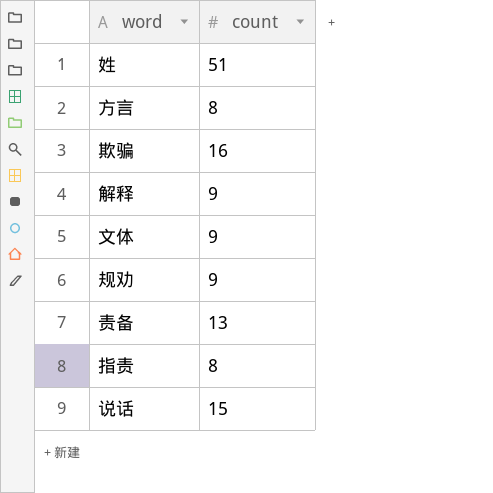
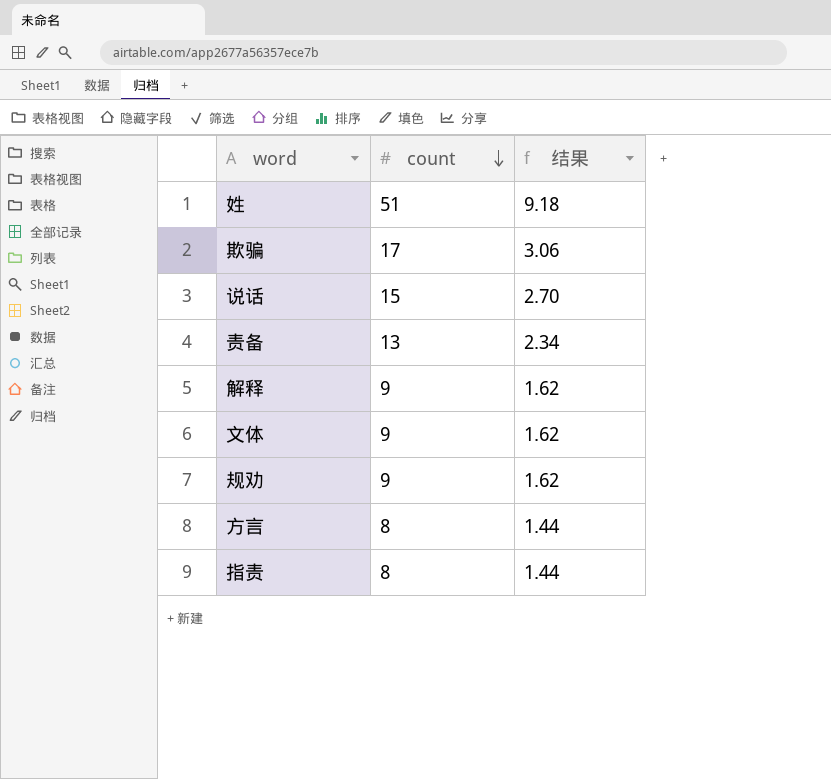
row order: none -> count descending
column 结果 | formula: none -> [count] * 0.18
欺骗 | count: 16 -> 17

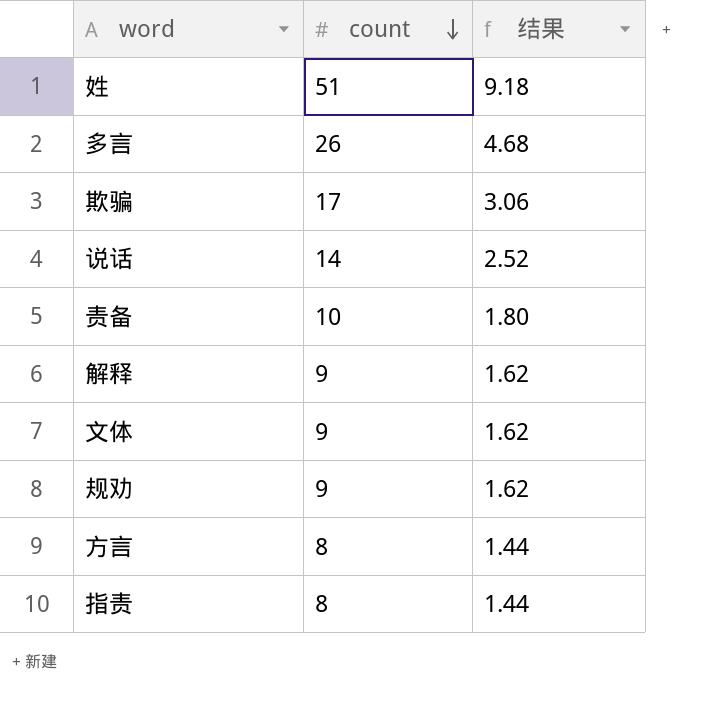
row 多言: none -> 26 | 4.68
说话 | count: 15 -> 14
说话 | 结果: 2.70 -> 2.52
责备 | count: 13 -> 10
责备 | 结果: 2.34 -> 1.80

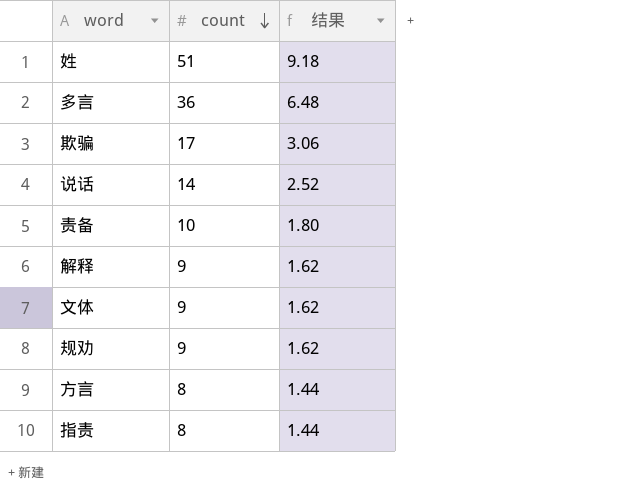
多言 | count: 26 -> 36
多言 | 结果: 4.68 -> 6.48

